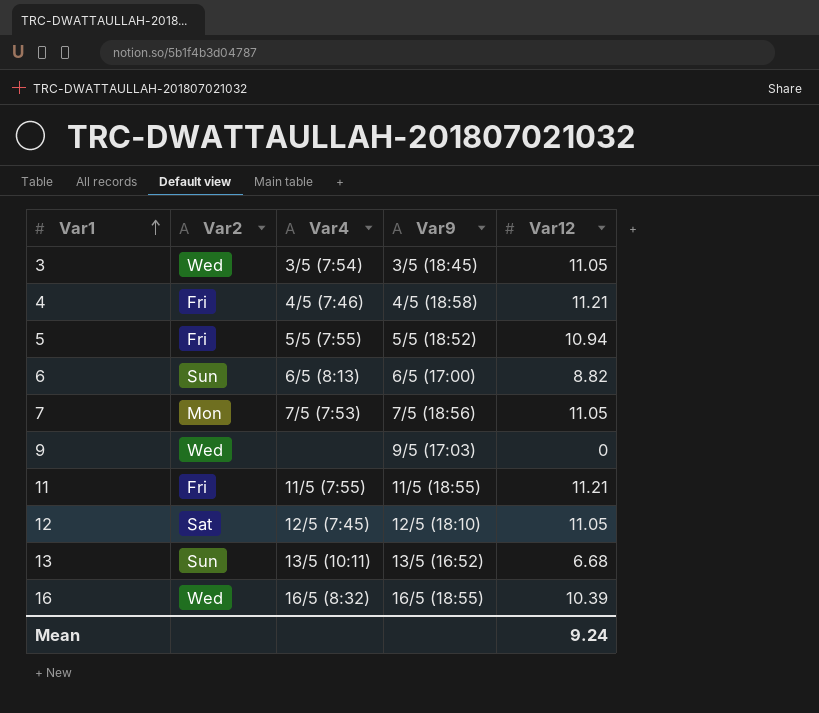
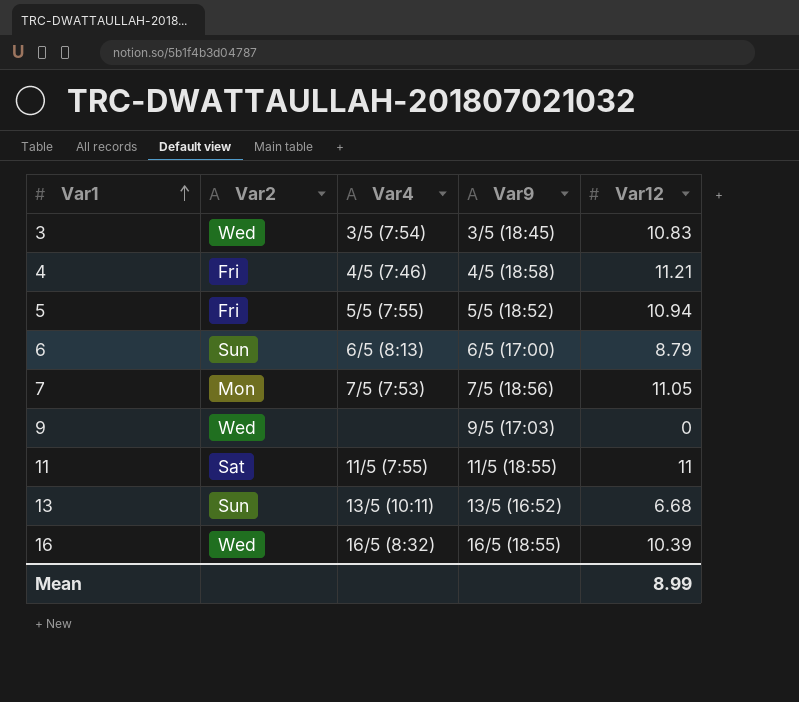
row 12: Sat | 12/5 (7:45) | 12/5 (18:10) | 11.05 -> none
3 | Var12: 11.05 -> 10.83
6 | Var12: 8.82 -> 8.79
11 | Var2: Fri -> Sat
11 | Var12: 11.21 -> 11
Mean | Var12: 9.24 -> 8.99

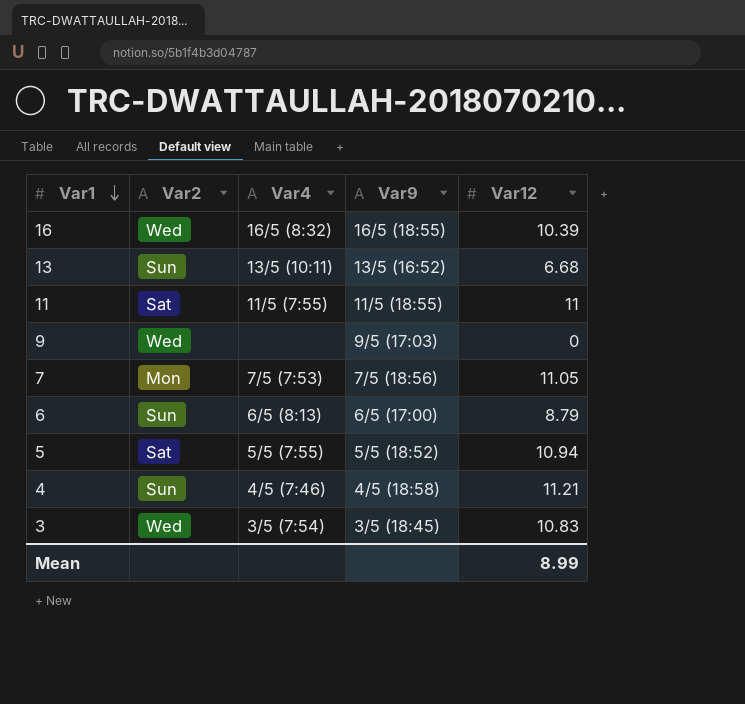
row order: Var1 ascending -> Var1 descending
5 | Var2: Fri -> Sat
4 | Var2: Fri -> Sun

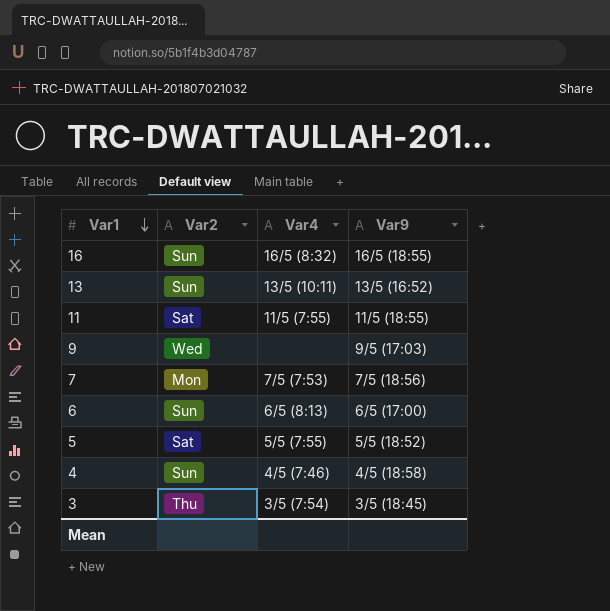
column Var12 | position: 5 -> none
16 | Var2: Wed -> Sun
3 | Var2: Wed -> Thu

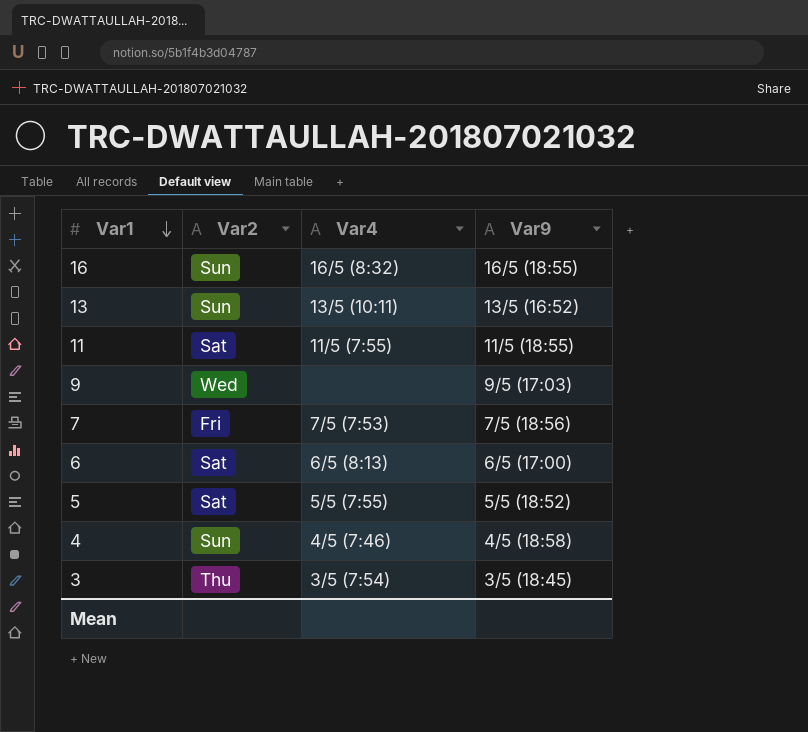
7 | Var2: Mon -> Fri
6 | Var2: Sun -> Sat

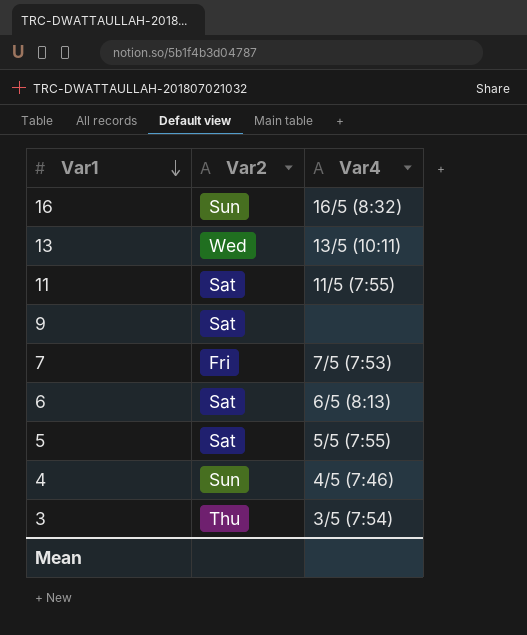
column Var9 | position: 4 -> none
13 | Var2: Sun -> Wed
9 | Var2: Wed -> Sat

